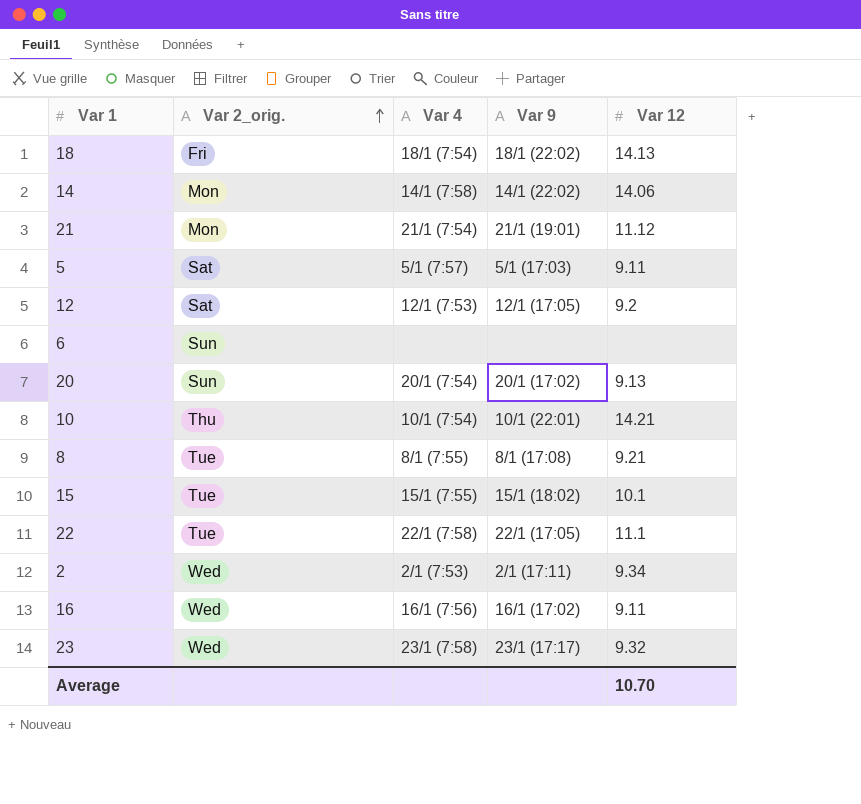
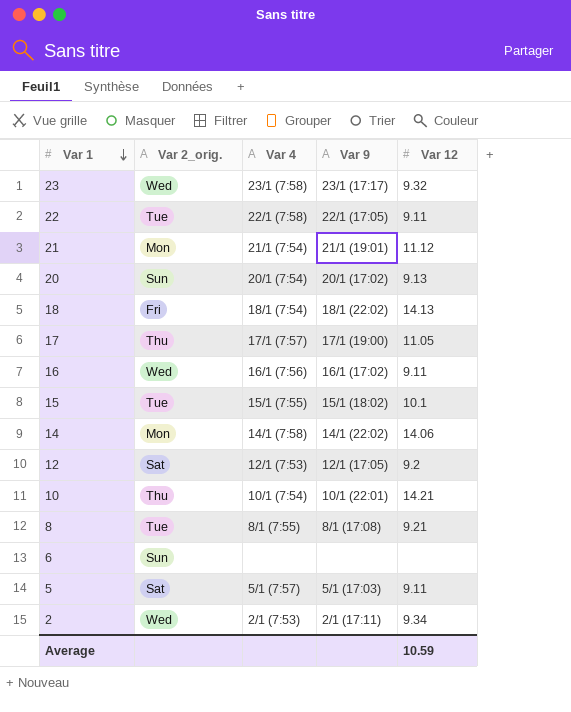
row order: Var 2_orig. ascending -> Var 1 descending
22 | Var 12: 11.1 -> 9.11
row 17: none -> Thu | 17/1 (7:57) | 17/1 (19:00) | 11.05
Average | Var 12: 10.70 -> 10.59

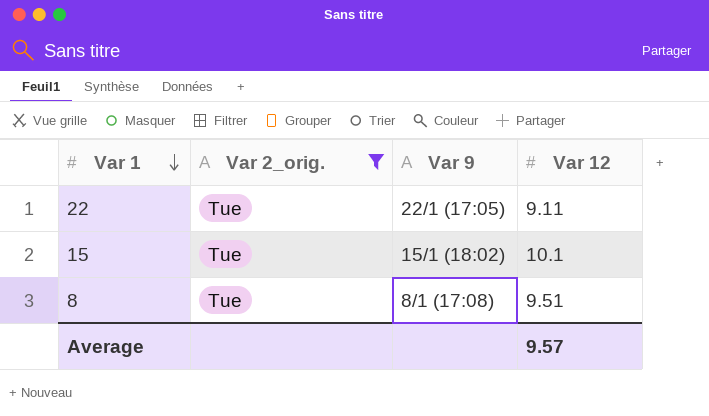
filter: none -> Var 2_orig. = Tue
column Var 4 | position: 3 -> none
8 | Var 12: 9.21 -> 9.51
Average | Var 12: 10.59 -> 9.57

